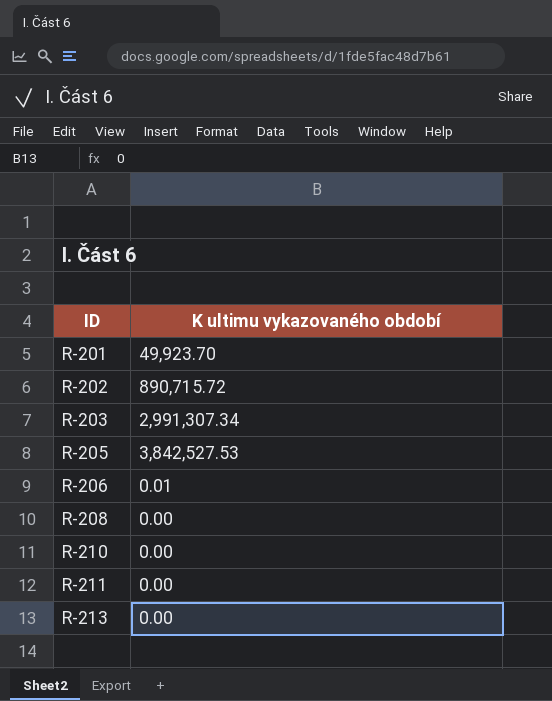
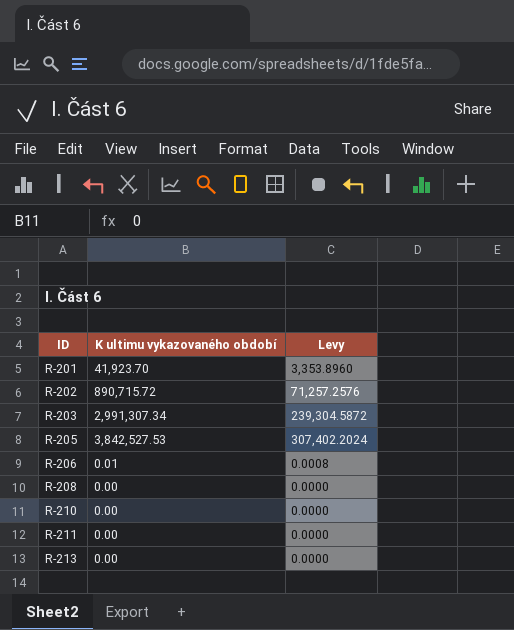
column Levy | formula: none -> [K ultimu vykazovaného období] * 0.08
R-201 | K ultimu vykazovaného období: 49,923.70 -> 41,923.70

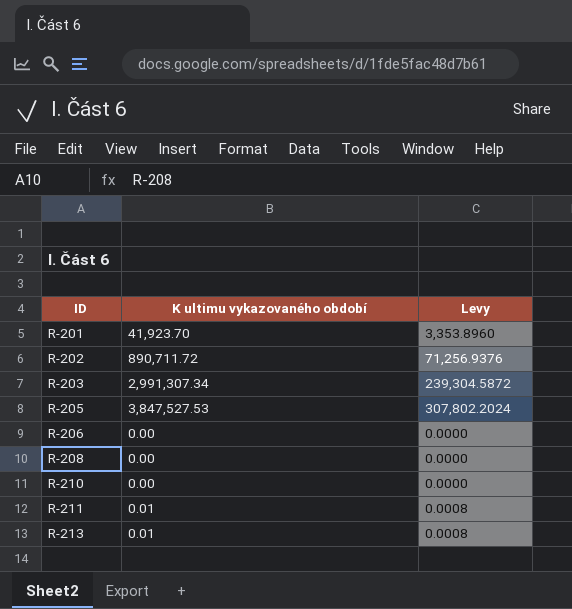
R-202 | K ultimu vykazovaného období: 890,715.72 -> 890,711.72
R-202 | Levy: 71,257.2576 -> 71,256.9376
R-205 | K ultimu vykazovaného období: 3,842,527.53 -> 3,847,527.53
R-205 | Levy: 307,402.2024 -> 307,802.2024
R-206 | K ultimu vykazovaného období: 0.01 -> 0.00
R-206 | Levy: 0.0008 -> 0.0000
R-211 | K ultimu vykazovaného období: 0.00 -> 0.01
R-211 | Levy: 0.0000 -> 0.0008
R-213 | K ultimu vykazovaného období: 0.00 -> 0.01
R-213 | Levy: 0.0000 -> 0.0008

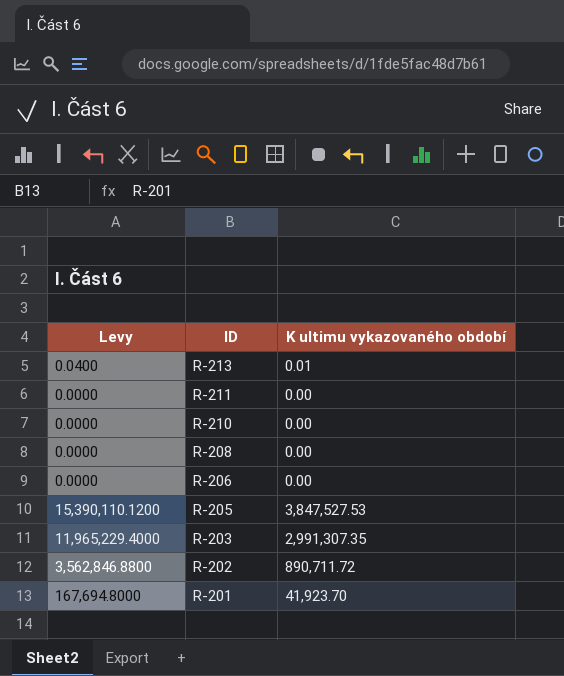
row order: ID ascending -> ID descending
column Levy | formula: [K ultimu vykazovaného období] * 0.08 -> [K ultimu vykazovaného období] * 4
column Levy | position: 3 -> 1
R-211 | K ultimu vykazovaného období: 0.01 -> 0.00
R-203 | K ultimu vykazovaného období: 2,991,307.34 -> 2,991,307.35

